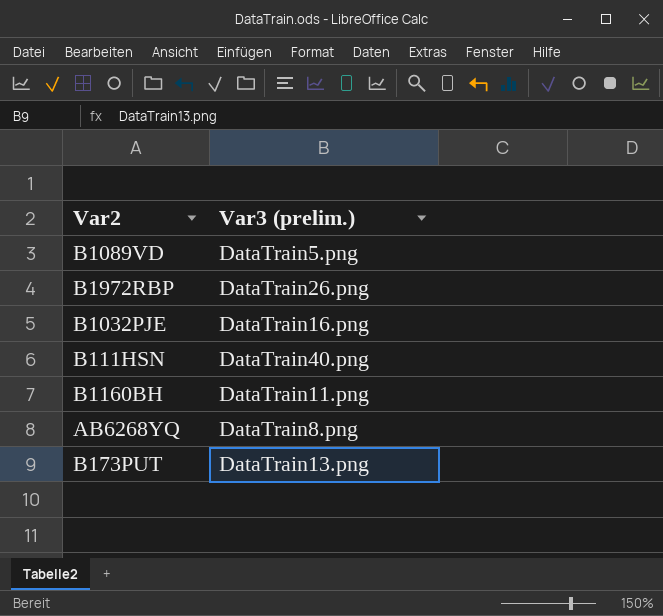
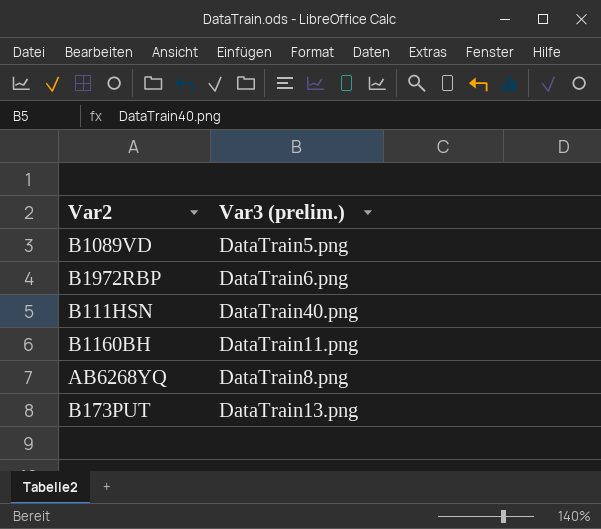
row B1032PJE: DataTrain16.png -> none
B1972RBP | Var3 (prelim.): DataTrain26.png -> DataTrain6.png

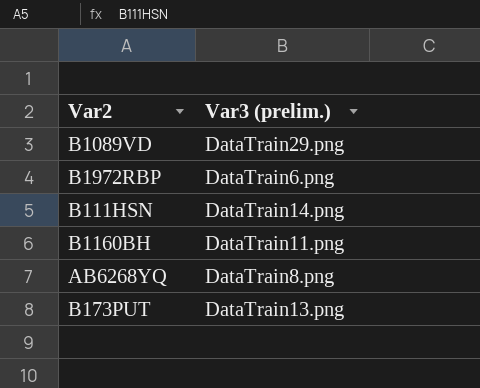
B1089VD | Var3 (prelim.): DataTrain5.png -> DataTrain29.png
B111HSN | Var3 (prelim.): DataTrain40.png -> DataTrain14.png

